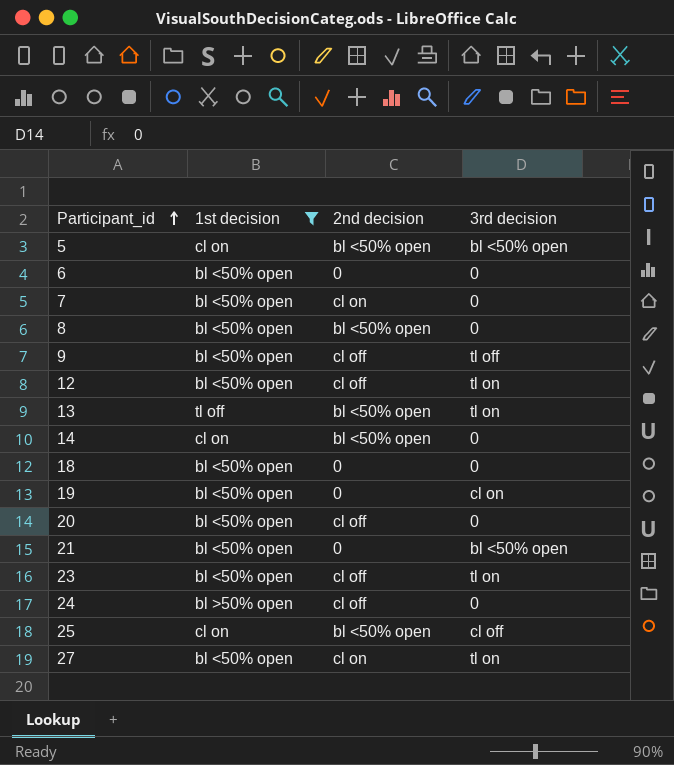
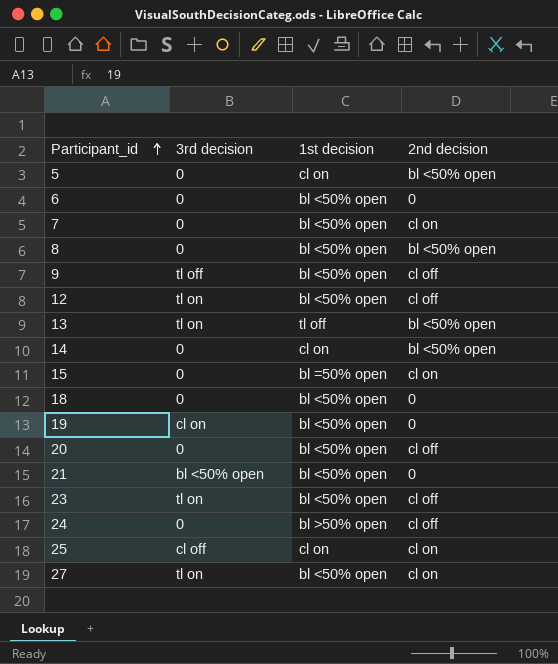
filter: 1st decision != bl =50% open -> none
column 3rd decision | position: 4 -> 2
5 | 3rd decision: bl <50% open -> 0
25 | 2nd decision: bl <50% open -> cl on

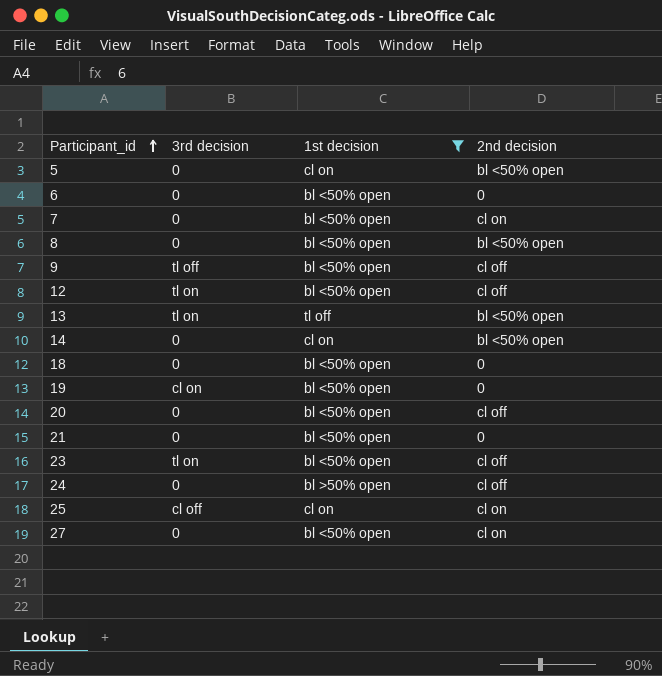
filter: none -> 1st decision != bl =50% open
21 | 3rd decision: bl <50% open -> 0
27 | 3rd decision: tl on -> 0

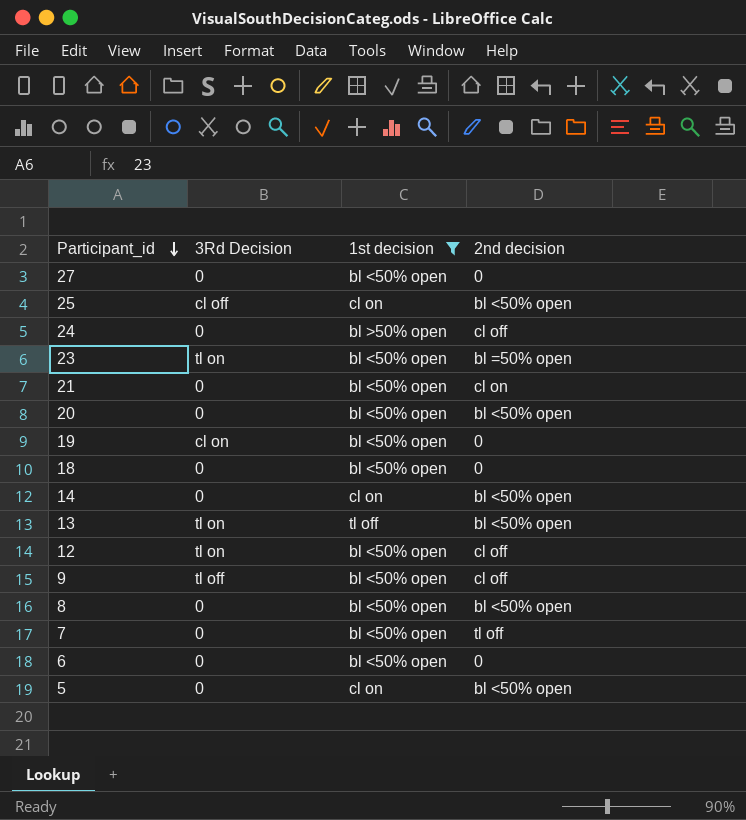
row order: Participant_id ascending -> Participant_id descending
column name: 3rd decision -> 3Rd Decision
27 | 2nd decision: cl on -> 0
25 | 2nd decision: cl on -> bl <50% open
23 | 2nd decision: cl off -> bl =50% open
21 | 2nd decision: 0 -> cl on
20 | 2nd decision: cl off -> bl <50% open
7 | 2nd decision: cl on -> tl off

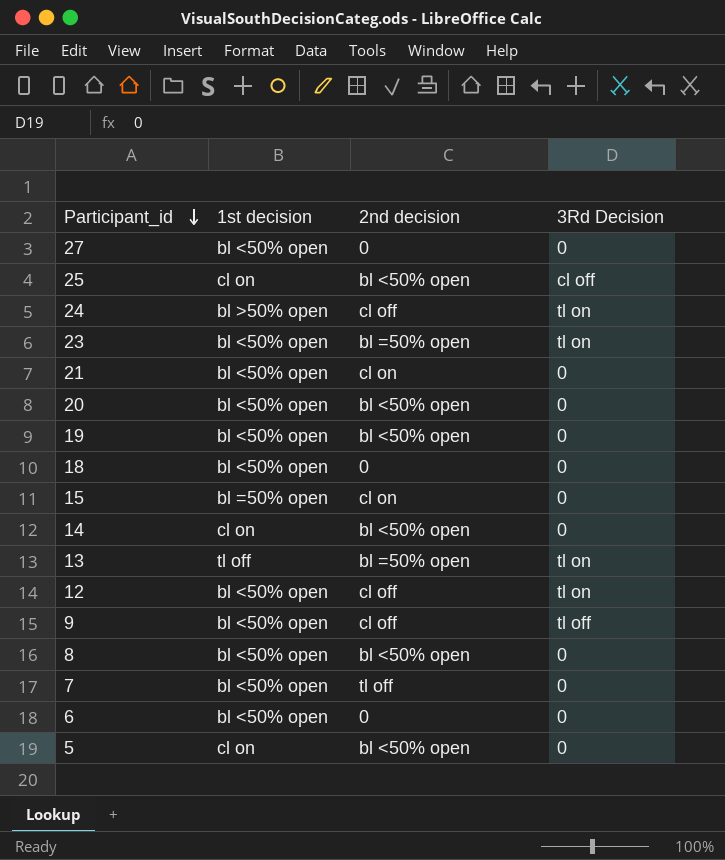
filter: 1st decision != bl =50% open -> none
column 3Rd Decision | position: 2 -> 4
24 | 3Rd Decision: 0 -> tl on
19 | 2nd decision: 0 -> bl <50% open
19 | 3Rd Decision: cl on -> 0
13 | 2nd decision: bl <50% open -> bl =50% open

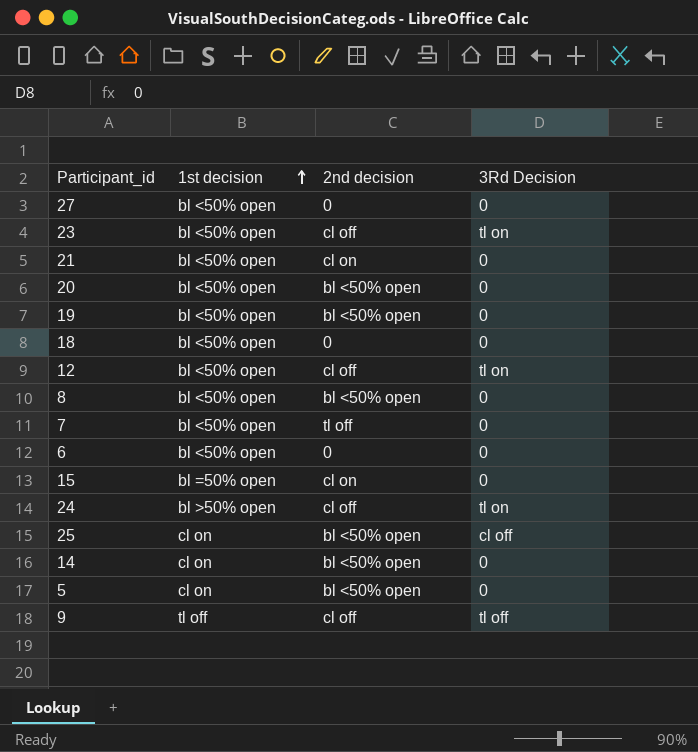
row order: Participant_id descending -> 1st decision ascending
row 13: tl off | bl =50% open | tl on -> none
23 | 2nd decision: bl =50% open -> cl off
9 | 1st decision: bl <50% open -> tl off

